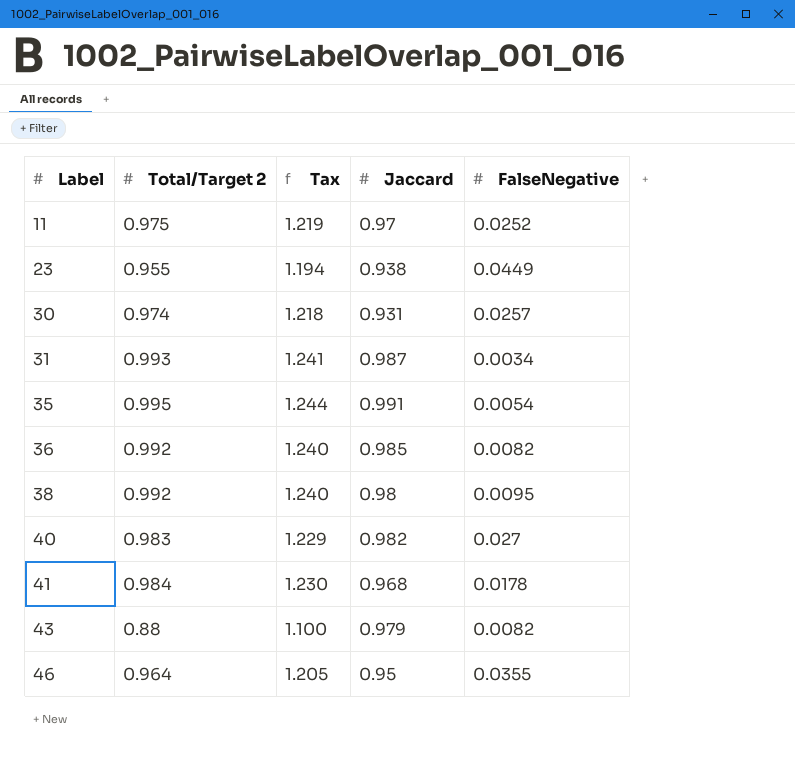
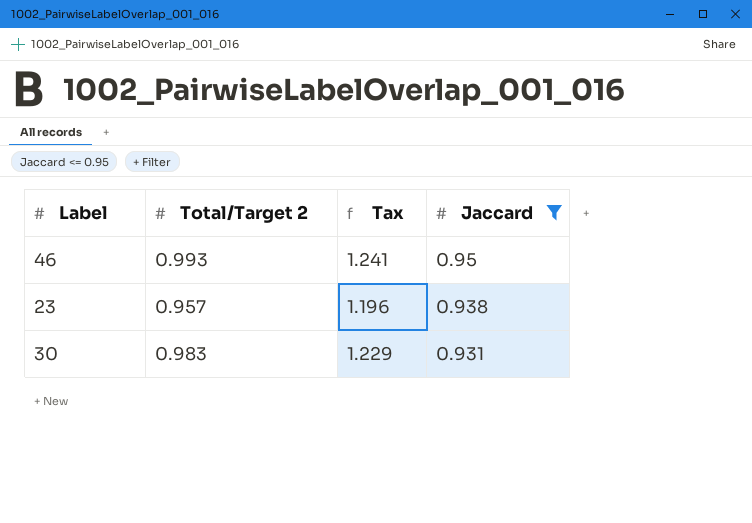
filter: none -> Jaccard <= 0.95
row order: Label ascending -> Jaccard descending
column FalseNegative | position: 5 -> none
46 | Total/Target 2: 0.964 -> 0.993
46 | Tax: 1.205 -> 1.241
23 | Total/Target 2: 0.955 -> 0.957
23 | Tax: 1.194 -> 1.196
30 | Total/Target 2: 0.974 -> 0.983
30 | Tax: 1.218 -> 1.229

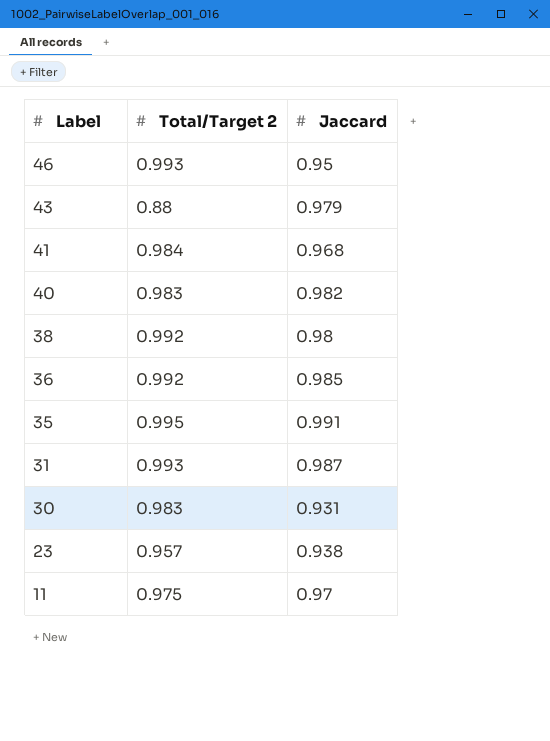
filter: Jaccard <= 0.95 -> none
row order: Jaccard descending -> Label descending
column Tax | formula: [Total/Target 2] * 1.25 -> none

